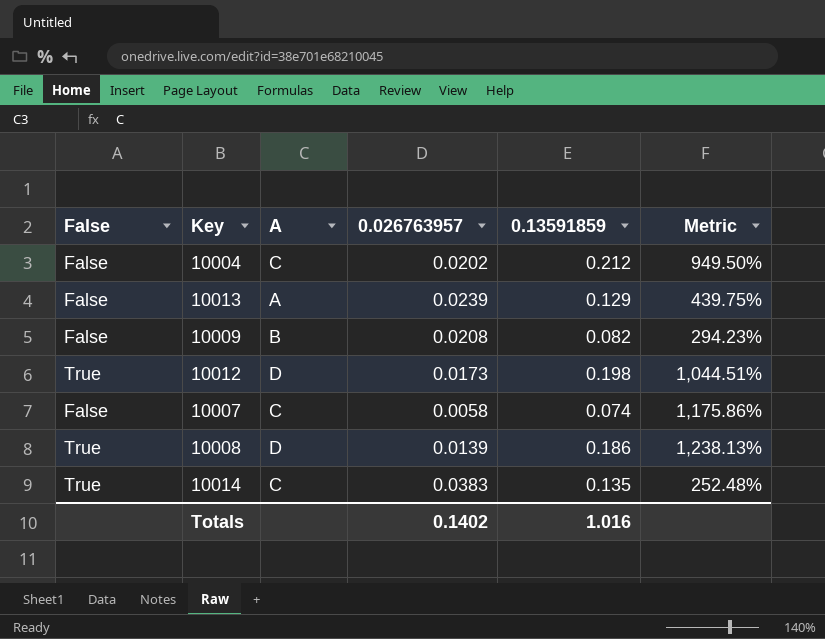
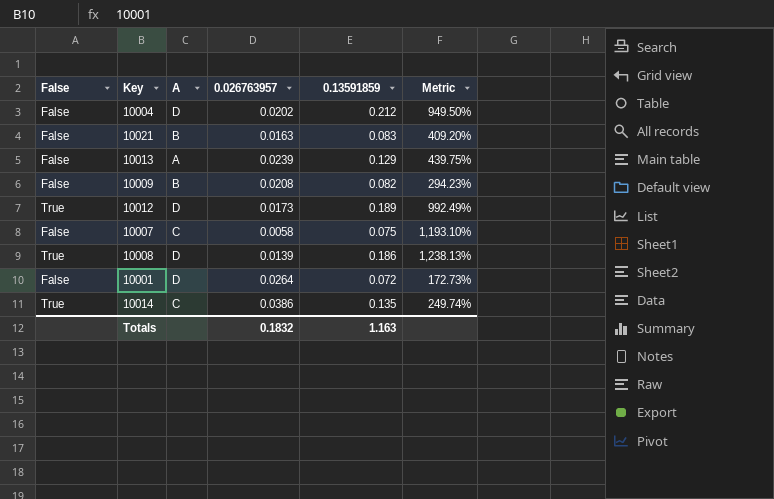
10004 | A: C -> D
row 10021: none -> False | B | 0.0163 | 0.083 | 409.20%
10012 | 0.13591859: 0.198 -> 0.189
10012 | Metric: 1,044.51% -> 992.49%
10007 | 0.13591859: 0.074 -> 0.075
10007 | Metric: 1,175.86% -> 1,193.10%
row 10001: none -> False | D | 0.0264 | 0.072 | 172.73%
10014 | 0.026763957: 0.0383 -> 0.0386
10014 | Metric: 252.48% -> 249.74%
Totals | 0.026763957: 0.1402 -> 0.1832
Totals | 0.13591859: 1.016 -> 1.163

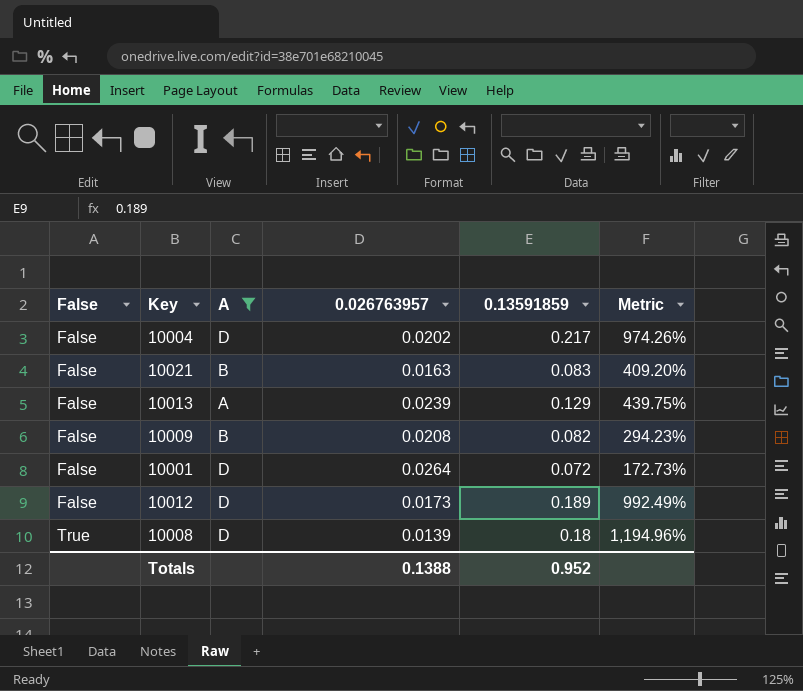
filter: none -> A != C
row order: none -> False ascending
10004 | 0.13591859: 0.212 -> 0.217
10004 | Metric: 949.50% -> 974.26%
10012 | False: True -> False
10008 | 0.13591859: 0.186 -> 0.18
10008 | Metric: 1,238.13% -> 1,194.96%
Totals | 0.026763957: 0.1832 -> 0.1388
Totals | 0.13591859: 1.163 -> 0.952

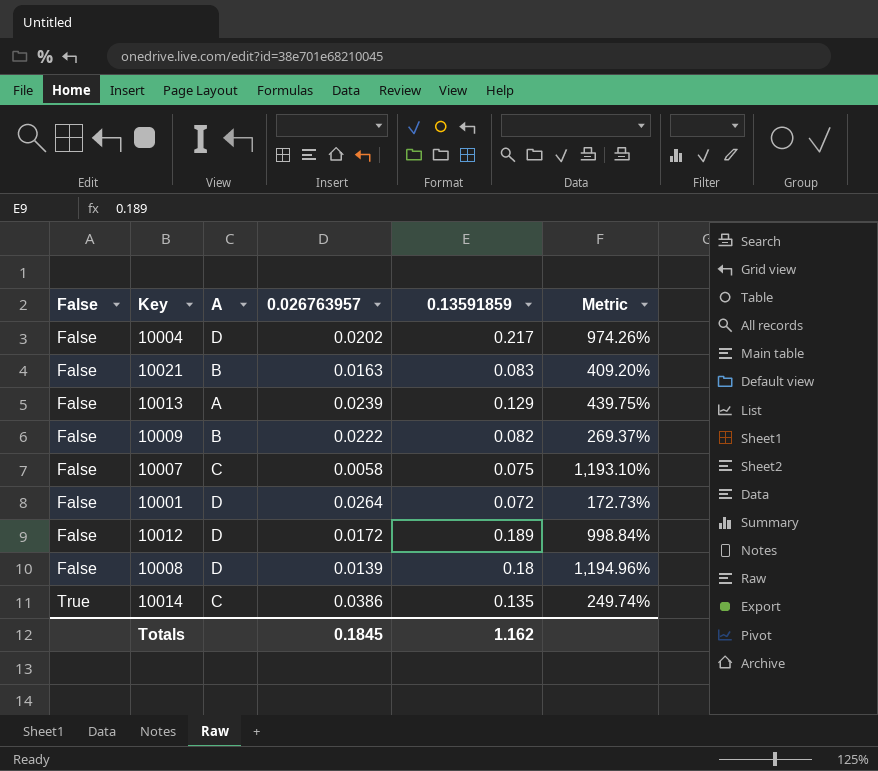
filter: A != C -> none
10009 | 0.026763957: 0.0208 -> 0.0222
10009 | Metric: 294.23% -> 269.37%
10012 | 0.026763957: 0.0173 -> 0.0172
10012 | Metric: 992.49% -> 998.84%
10008 | False: True -> False
Totals | 0.026763957: 0.1388 -> 0.1845
Totals | 0.13591859: 0.952 -> 1.162

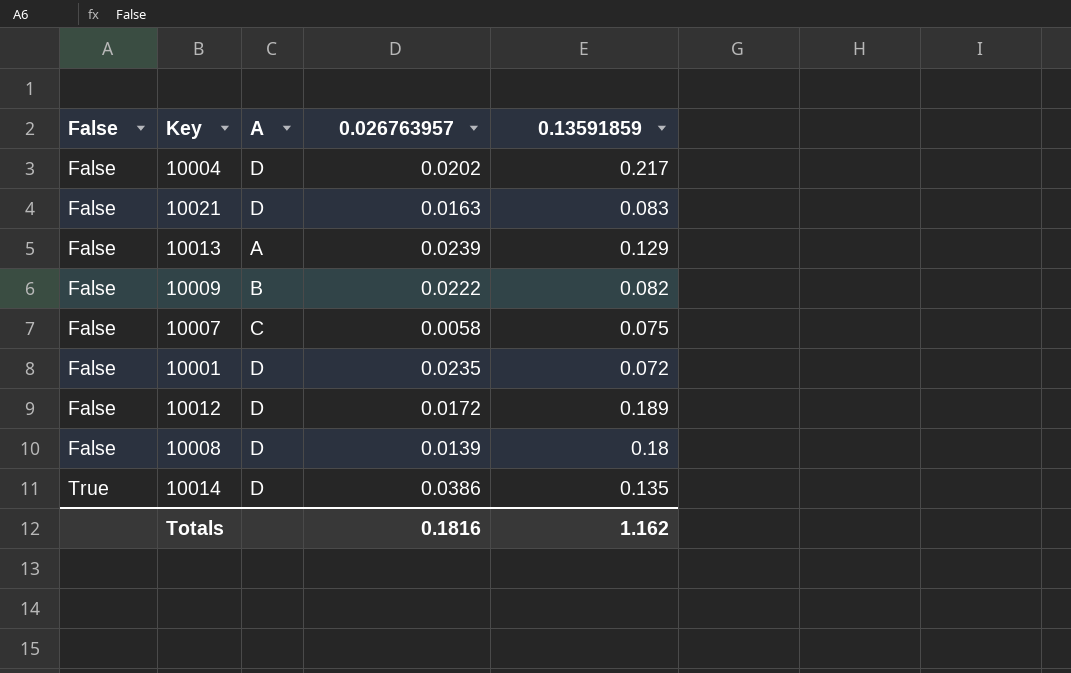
column Metric | formula: ([0.13591859] - [0.026763957]) / [0.026763957] -> none
10021 | A: B -> D
10001 | 0.026763957: 0.0264 -> 0.0235
10014 | A: C -> D
Totals | 0.026763957: 0.1845 -> 0.1816

